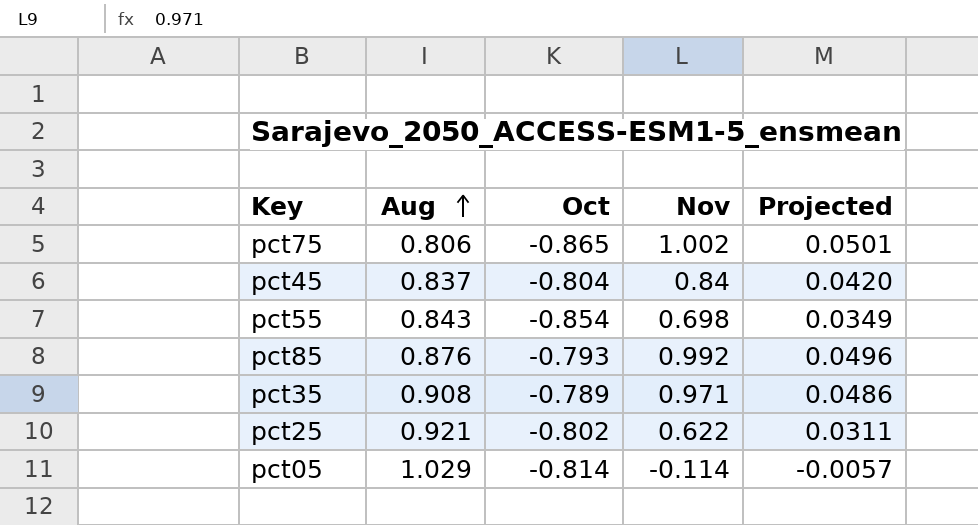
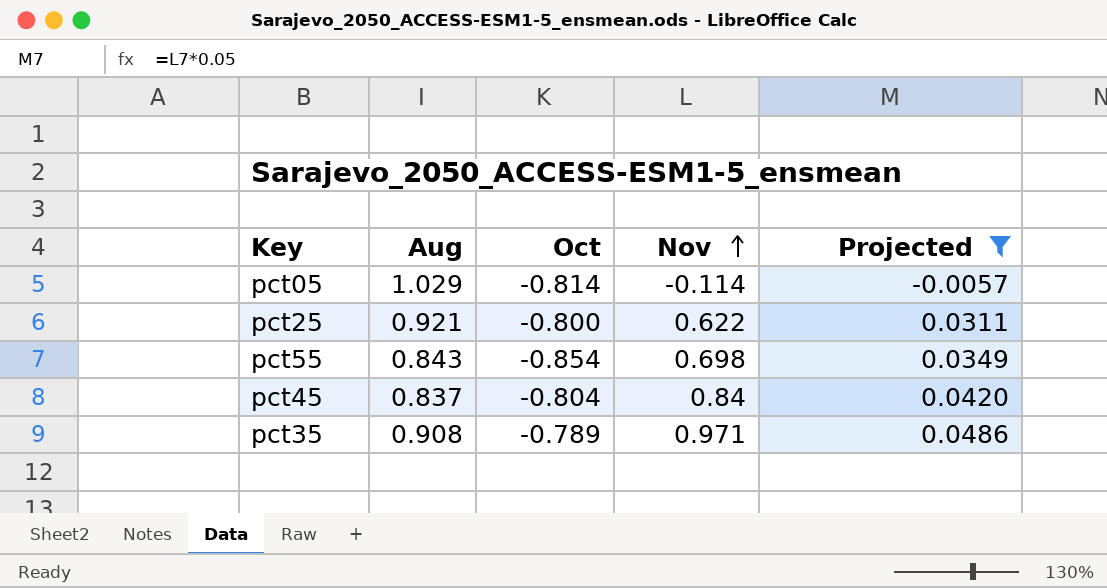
filter: none -> Projected <= 0.0486
row order: Aug ascending -> Nov ascending
pct25 | Oct: -0.802 -> -0.800

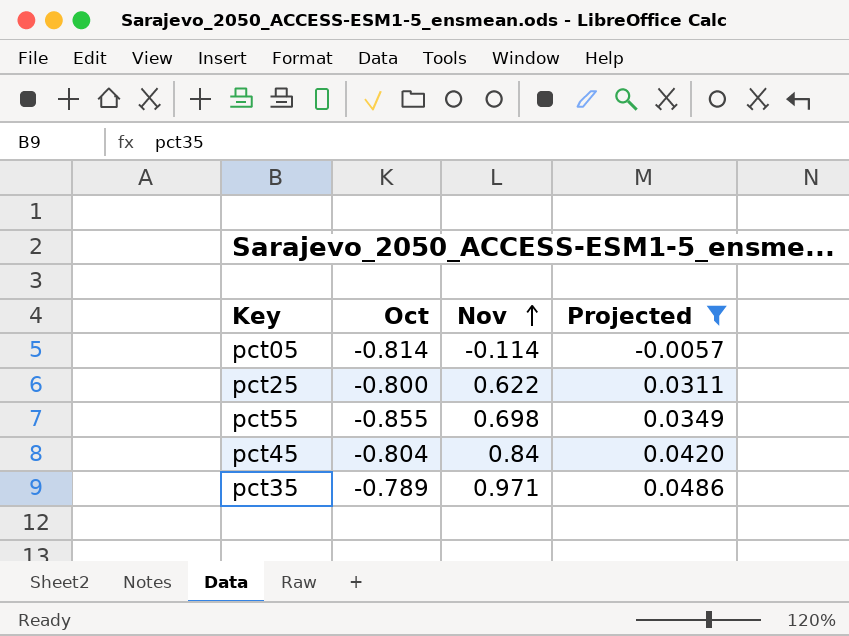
column Aug | position: 2 -> none
pct55 | Oct: -0.854 -> -0.855

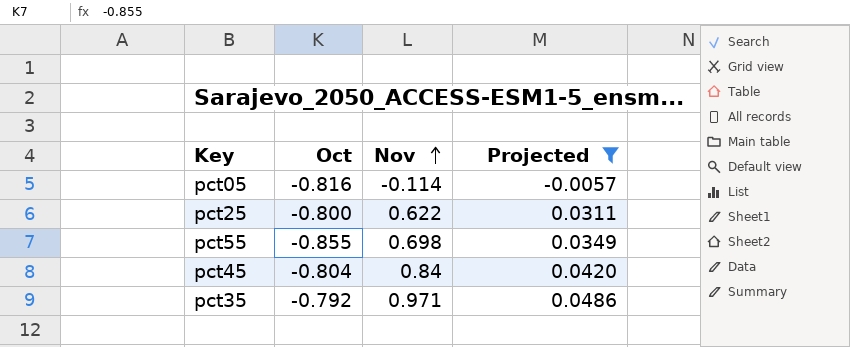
pct05 | Oct: -0.814 -> -0.816
pct35 | Oct: -0.789 -> -0.792

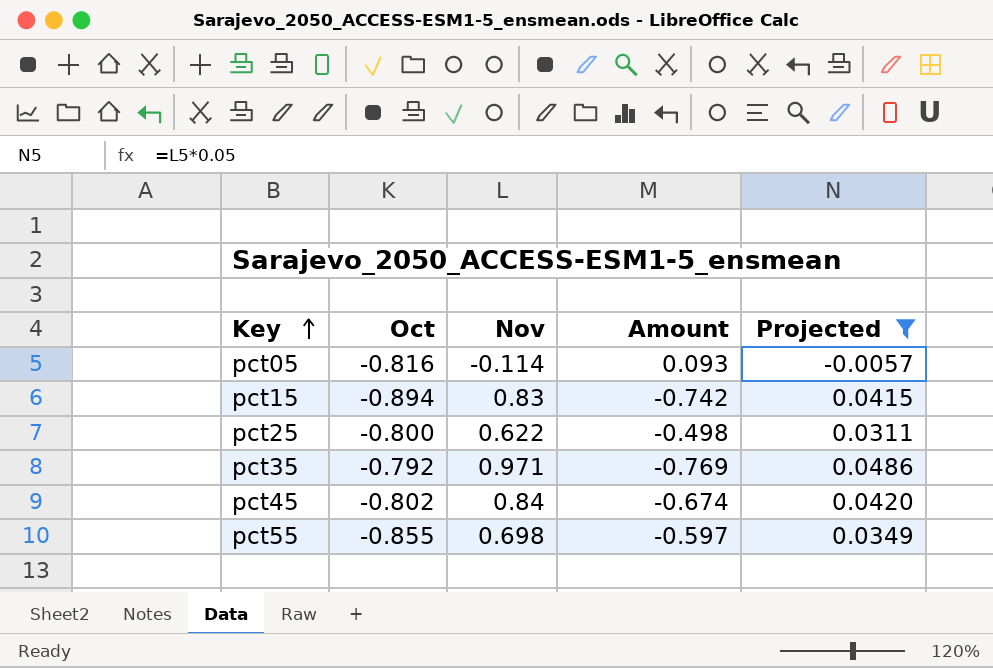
row order: Nov ascending -> Key ascending
column Amount | formula: none -> [Oct] * [Nov]
row pct15: none -> -0.894 | 0.83 | -0.742 | 0.0415
pct45 | Oct: -0.804 -> -0.802

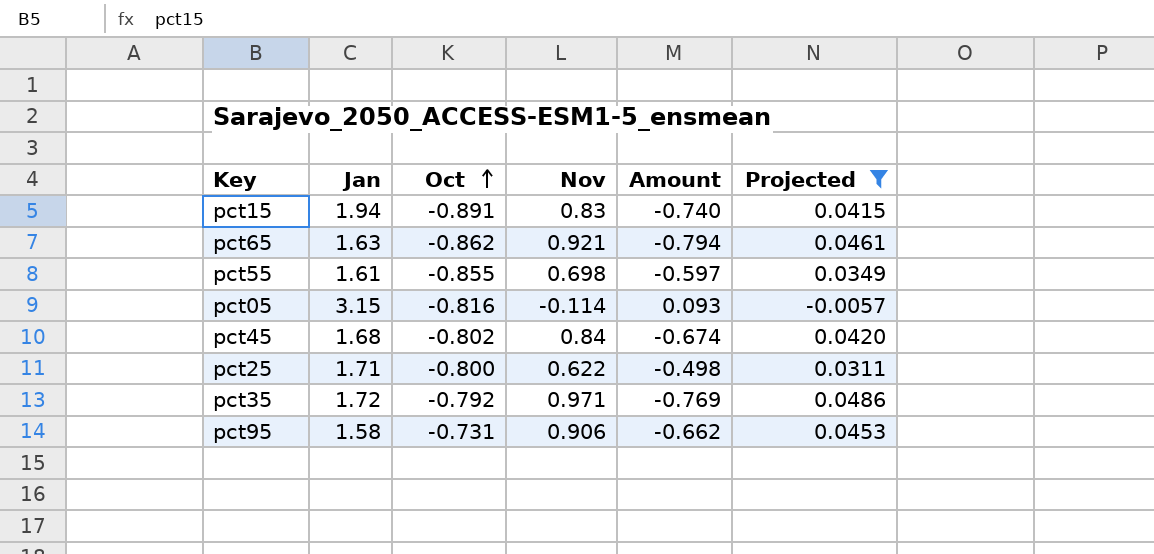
row order: Key ascending -> Oct ascending
column Jan | position: none -> 2
pct15 | Oct: -0.894 -> -0.891
pct15 | Amount: -0.742 -> -0.740
row pct65: none -> 1.63 | -0.862 | 0.921 | -0.794 | 0.0461
row pct95: none -> 1.58 | -0.731 | 0.906 | -0.662 | 0.0453

